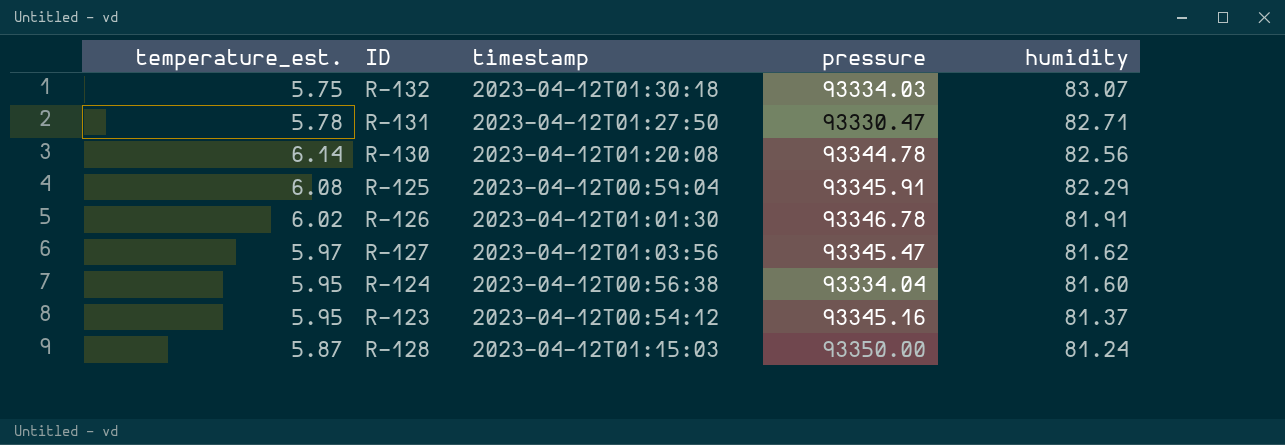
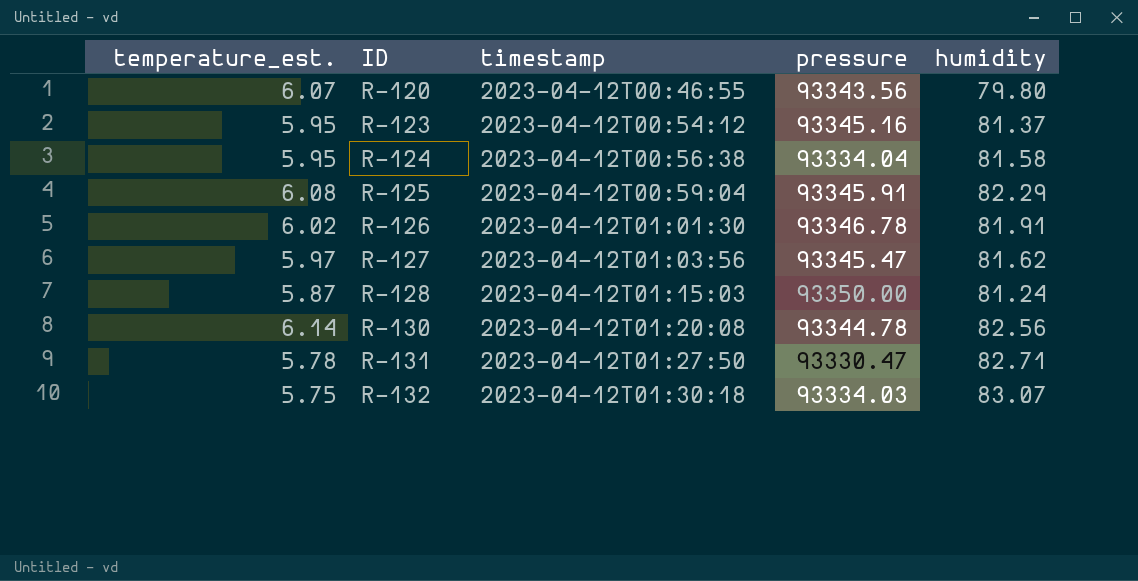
row order: humidity descending -> ID ascending
row R-120: none -> 6.07 | 2023-04-12T00:46:55 | 93343.56 | 79.80
R-124 | humidity: 81.60 -> 81.58

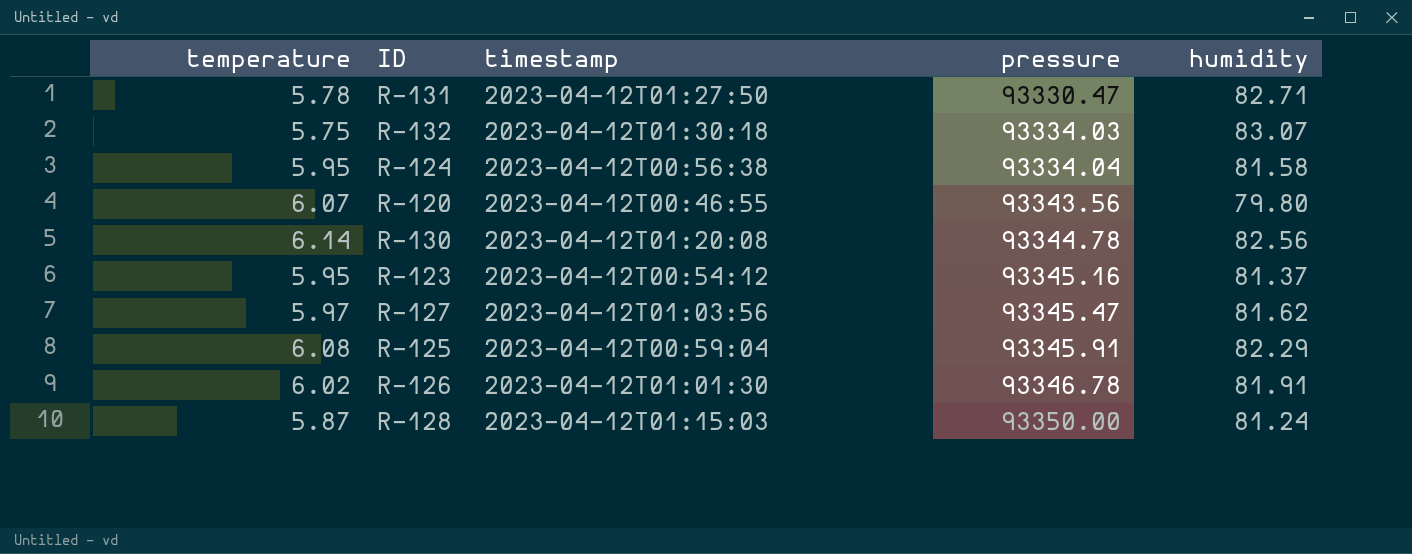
row order: ID ascending -> pressure ascending
column name: temperature_est. -> temperature

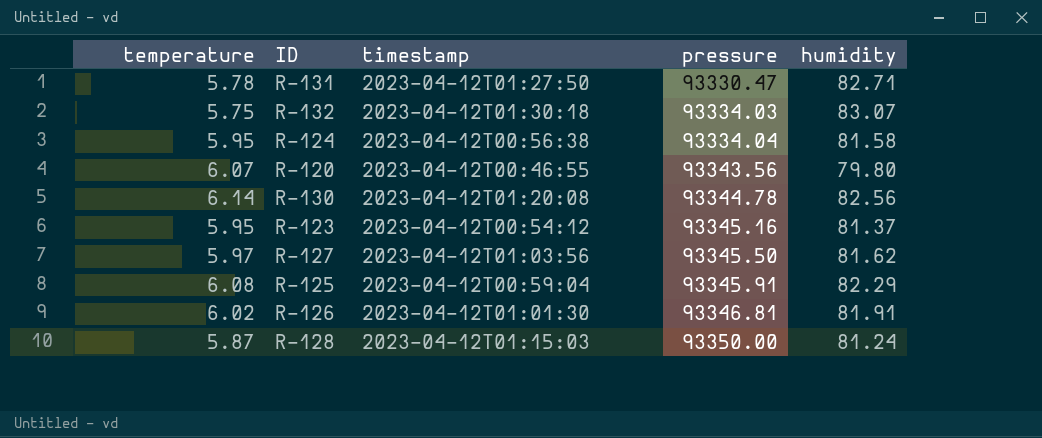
R-127 | pressure: 93345.47 -> 93345.50
R-126 | pressure: 93346.78 -> 93346.81

